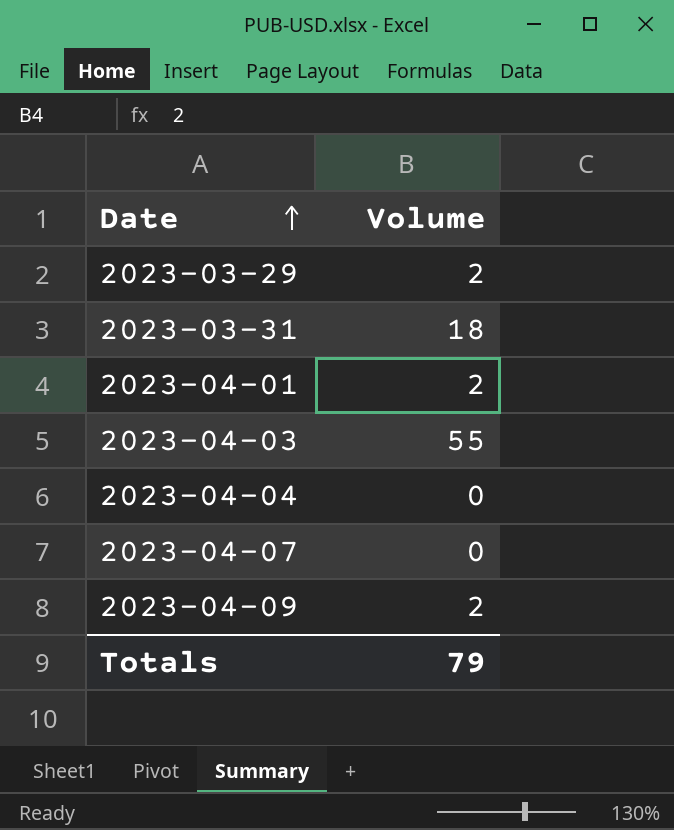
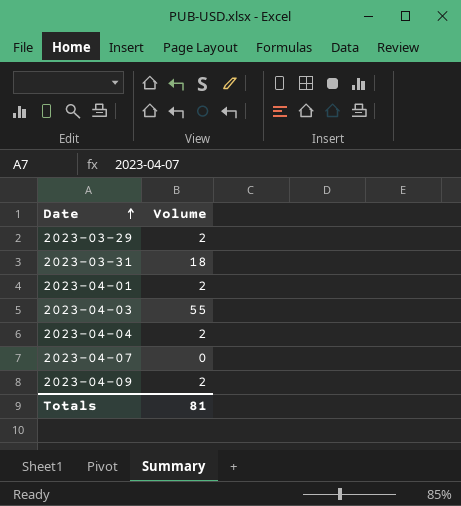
2023-04-04 | Volume: 0 -> 2
Totals | Volume: 79 -> 81

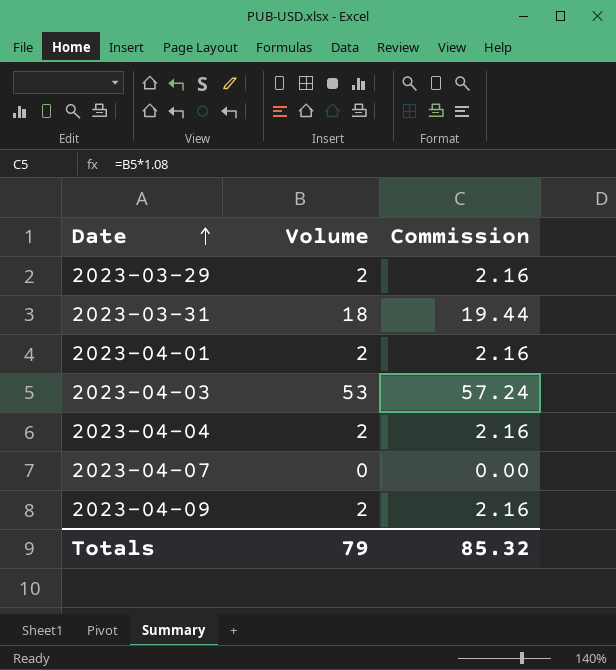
column Commission | formula: none -> [Volume] * 1.08
2023-04-03 | Volume: 55 -> 53
Totals | Volume: 81 -> 79

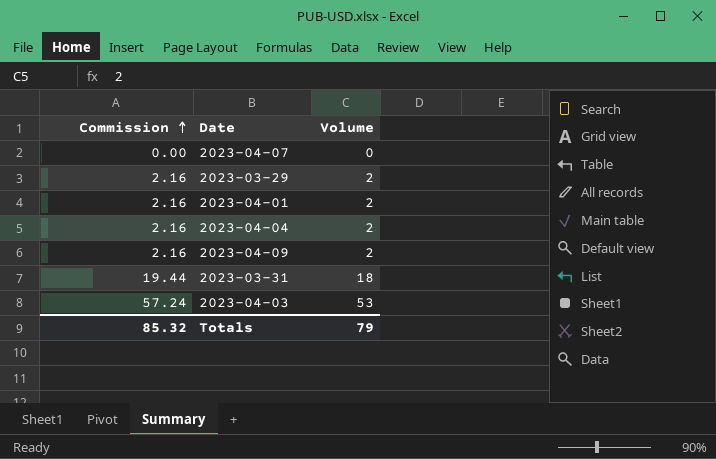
row order: Date ascending -> Commission ascending
column Commission | position: 3 -> 1

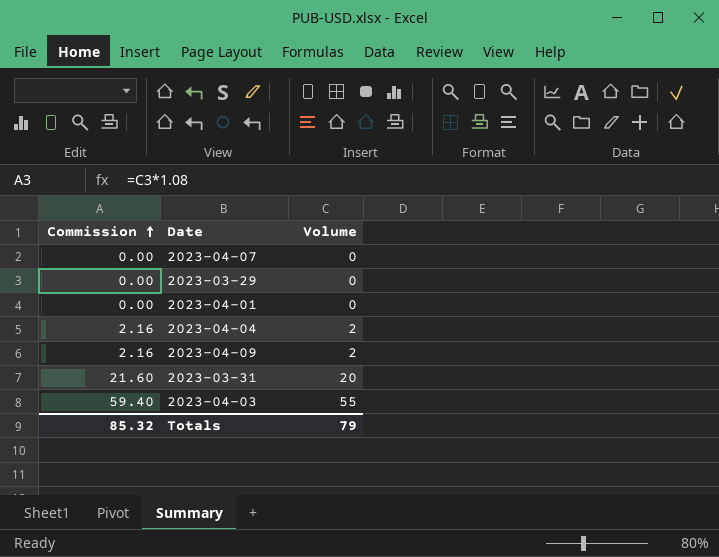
2023-03-29 | Commission: 2.16 -> 0.00
2023-03-29 | Volume: 2 -> 0
2023-04-01 | Commission: 2.16 -> 0.00
2023-04-01 | Volume: 2 -> 0
2023-03-31 | Commission: 19.44 -> 21.60
2023-03-31 | Volume: 18 -> 20
2023-04-03 | Commission: 57.24 -> 59.40
2023-04-03 | Volume: 53 -> 55

